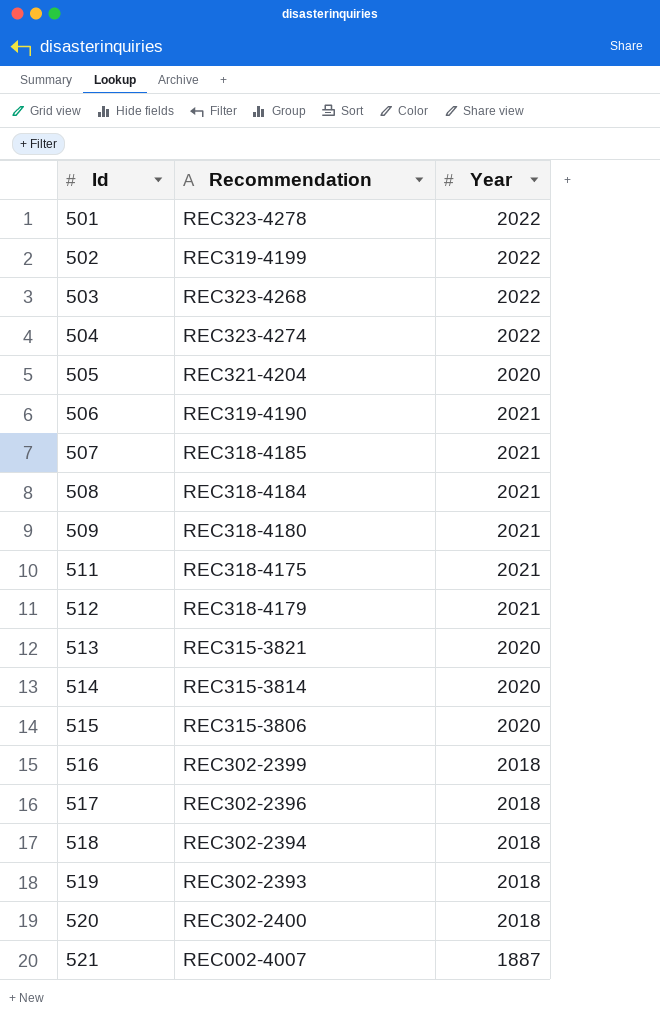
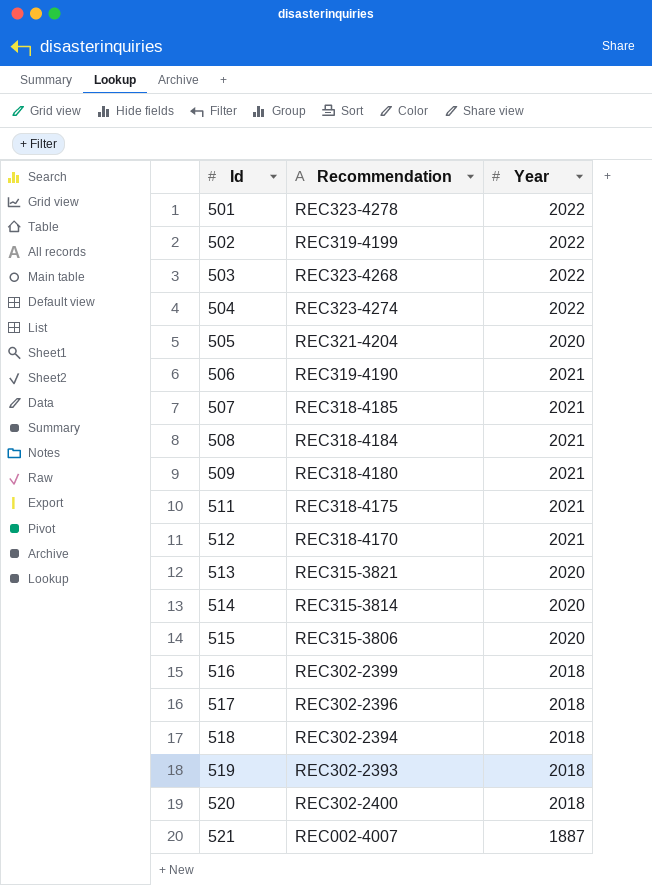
512 | Recommendation: REC318-4179 -> REC318-4170

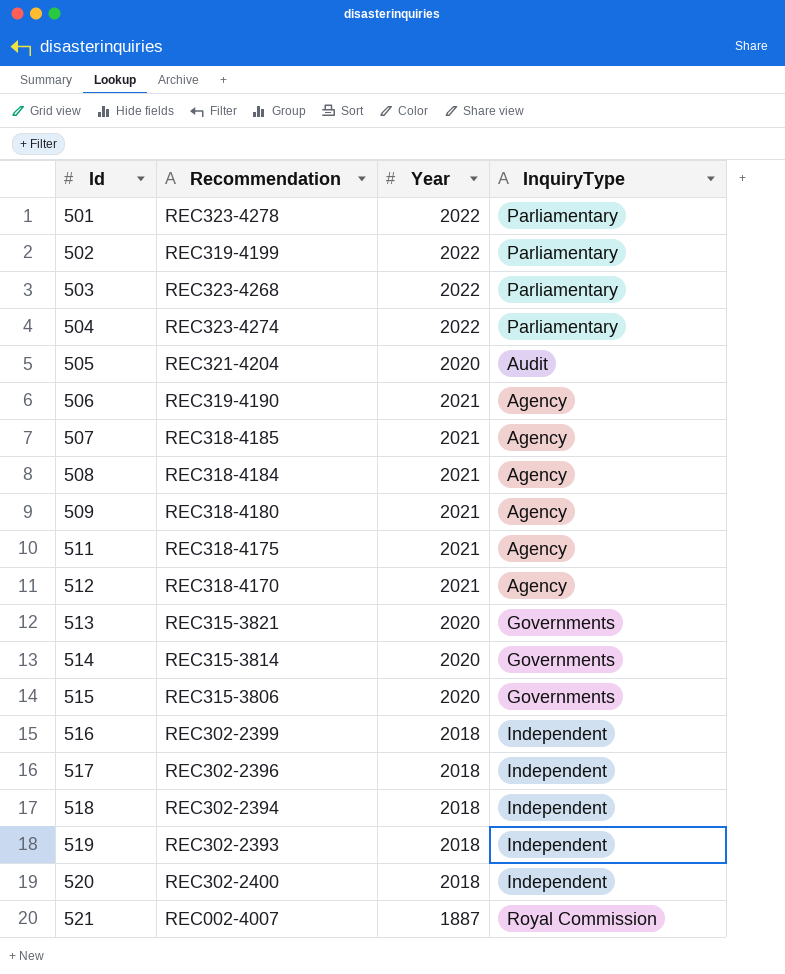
column InquiryType | position: none -> 4

